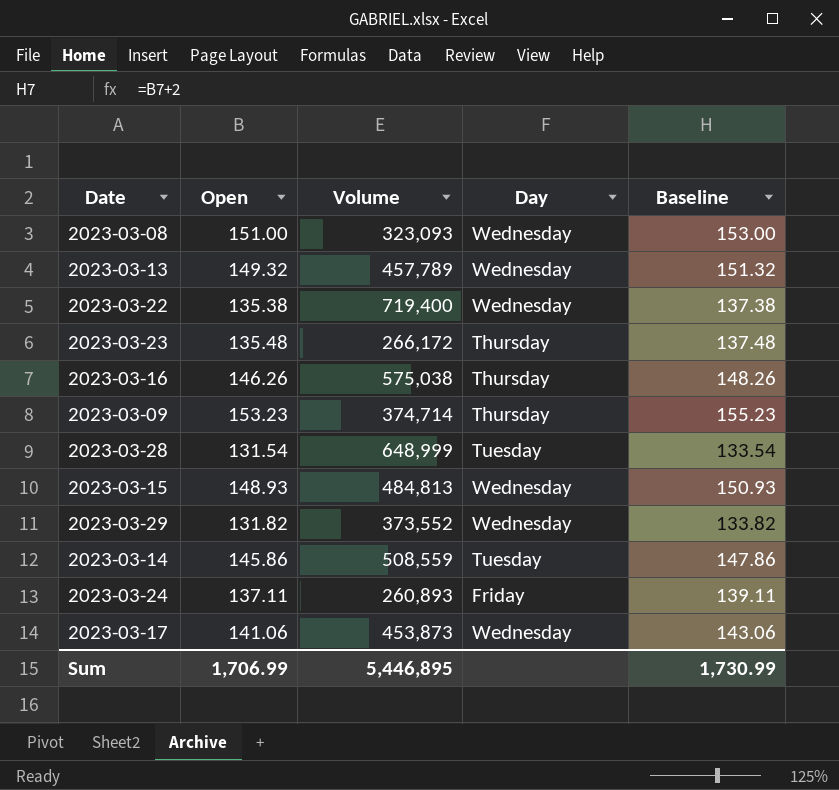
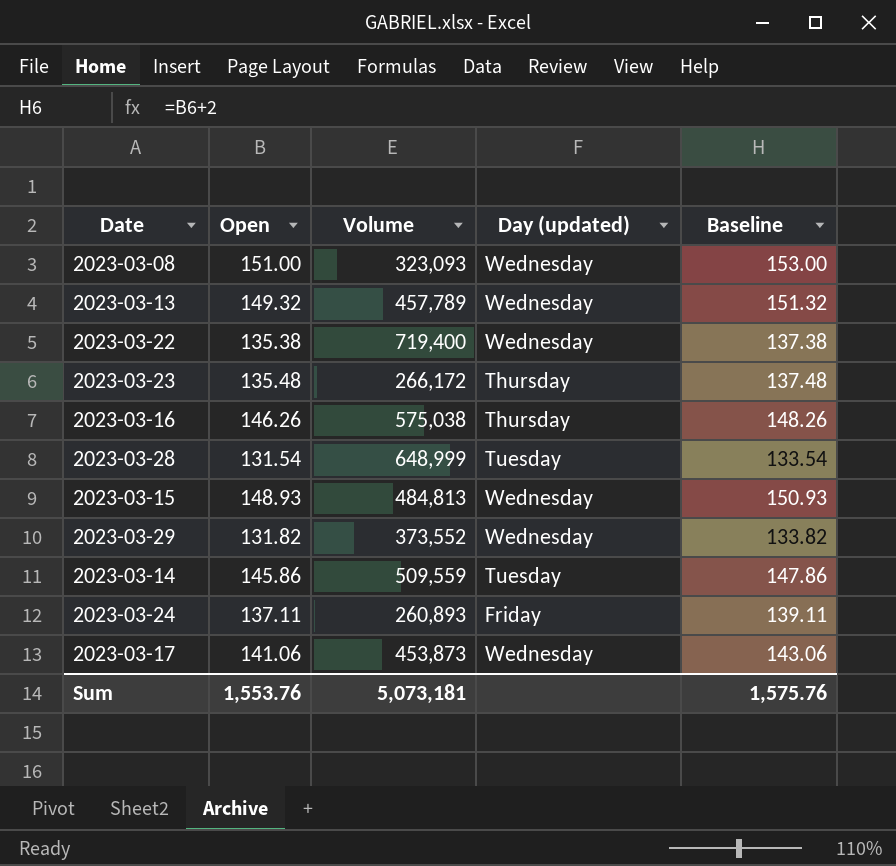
column name: Day -> Day (updated)
row 2023-03-09: 153.23 | 374,714 | Thursday | 155.23 -> none
2023-03-14 | Volume: 508,559 -> 509,559
Sum | Open: 1,706.99 -> 1,553.76
Sum | Volume: 5,446,895 -> 5,073,181
Sum | Baseline: 1,730.99 -> 1,575.76

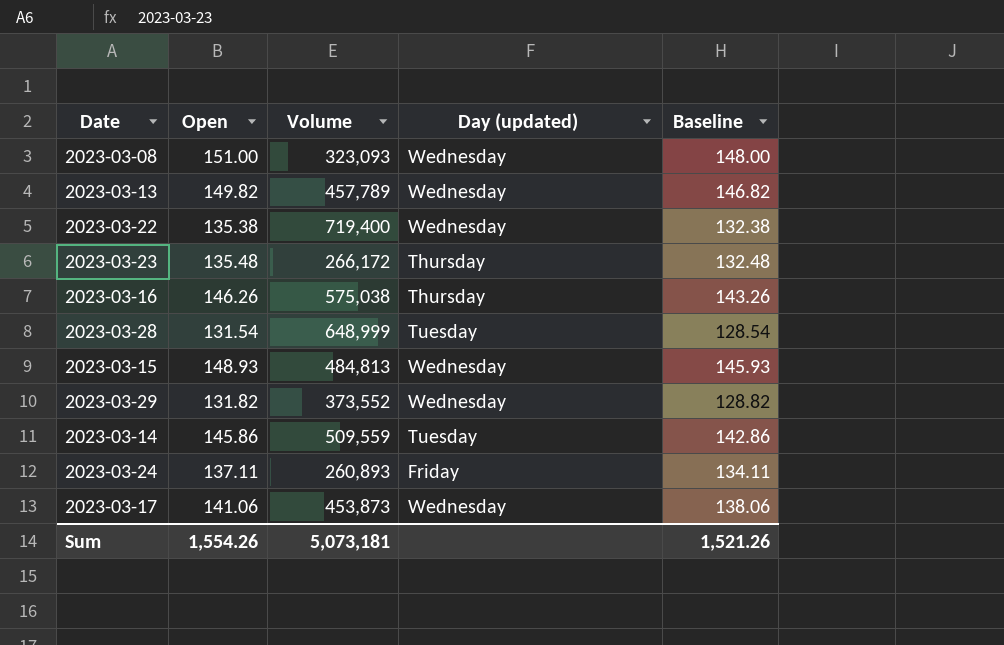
column Baseline | formula: [Open] + 2 -> [Open] - 3
2023-03-13 | Open: 149.32 -> 149.82
Sum | Open: 1,553.76 -> 1,554.26
Sum | Baseline: 1,575.76 -> 1,521.26

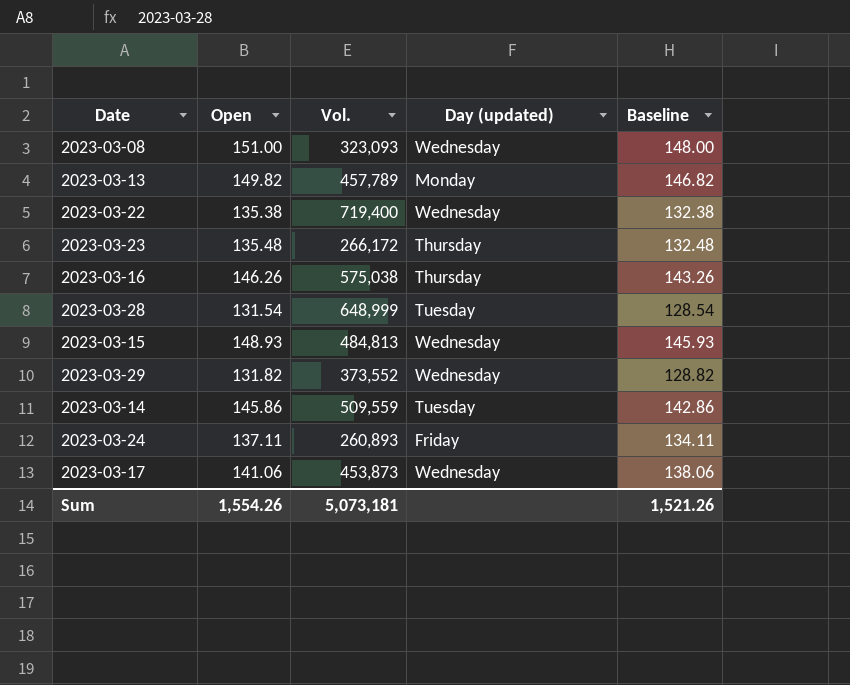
column name: Volume -> Vol.
2023-03-13 | Day (updated): Wednesday -> Monday

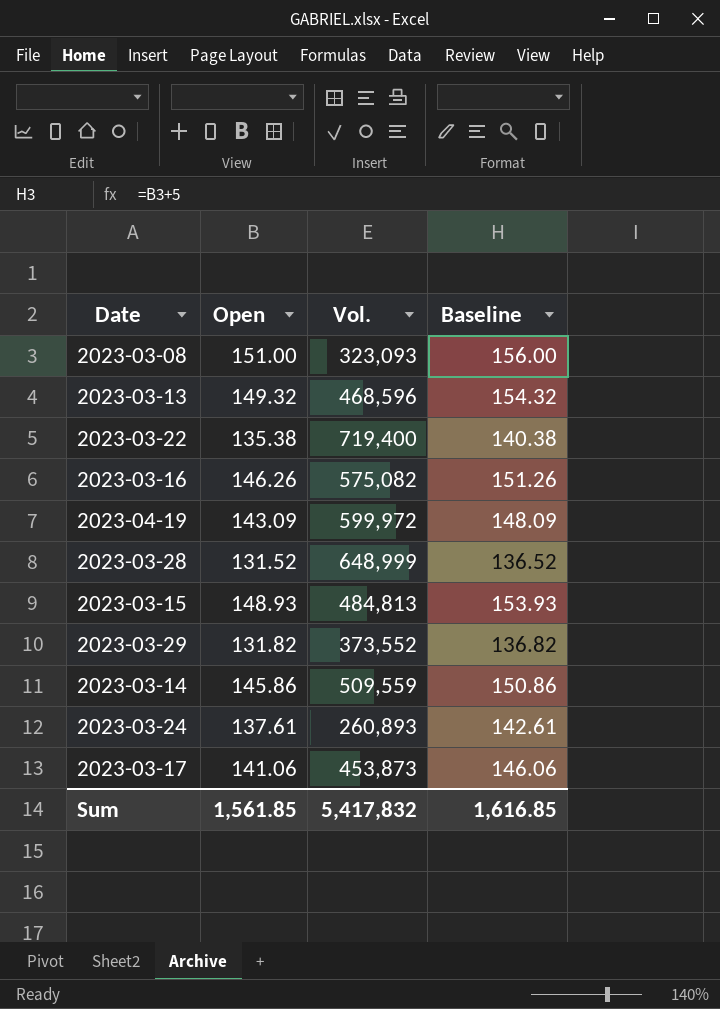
column Day (updated) | position: 4 -> none
column Baseline | formula: [Open] - 3 -> [Open] + 5
row 2023-03-23: 135.48 | 266,172 | Thursday | 132.48 -> none
2023-03-13 | Open: 149.82 -> 149.32
2023-03-13 | Vol.: 457,789 -> 468,596
2023-03-16 | Vol.: 575,038 -> 575,082
row 2023-04-19: none -> 143.09 | 599,972 | 148.09
2023-03-28 | Open: 131.54 -> 131.52
2023-03-24 | Open: 137.11 -> 137.61
Sum | Open: 1,554.26 -> 1,561.85
Sum | Vol.: 5,073,181 -> 5,417,832
Sum | Baseline: 1,521.26 -> 1,616.85

